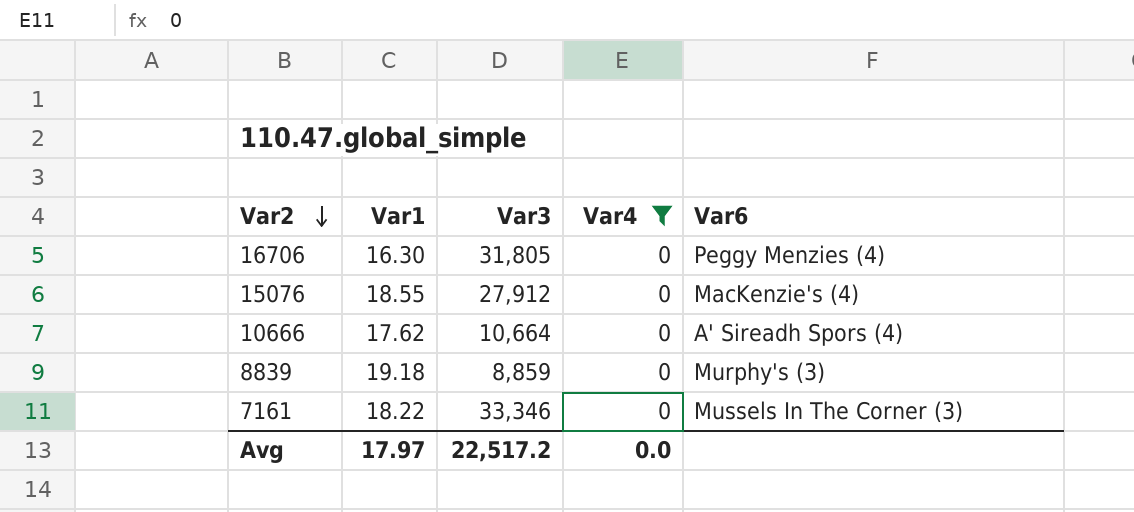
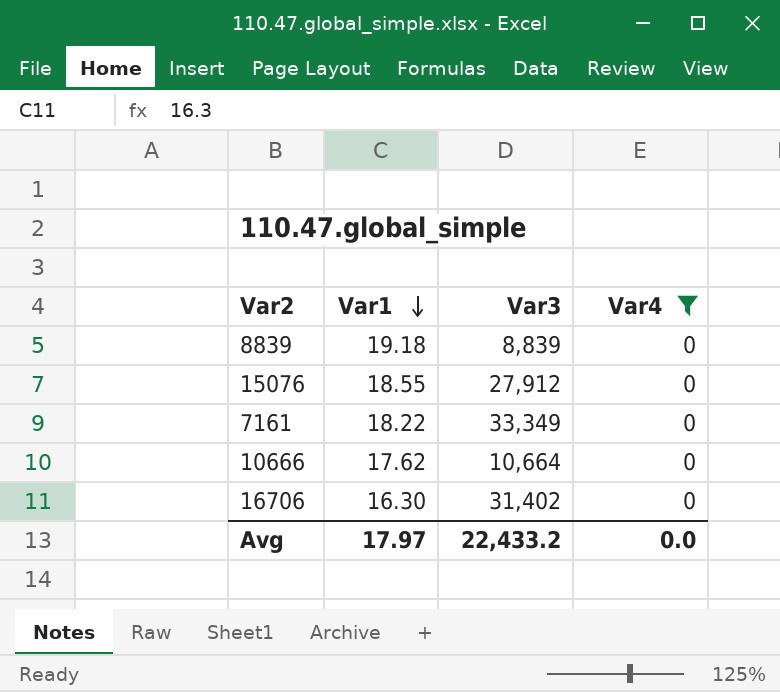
row order: Var2 descending -> Var1 descending
column Var6 | position: 5 -> none
8839 | Var3: 8,859 -> 8,839
7161 | Var3: 33,346 -> 33,349
16706 | Var3: 31,805 -> 31,402
Avg | Var3: 22,517.2 -> 22,433.2

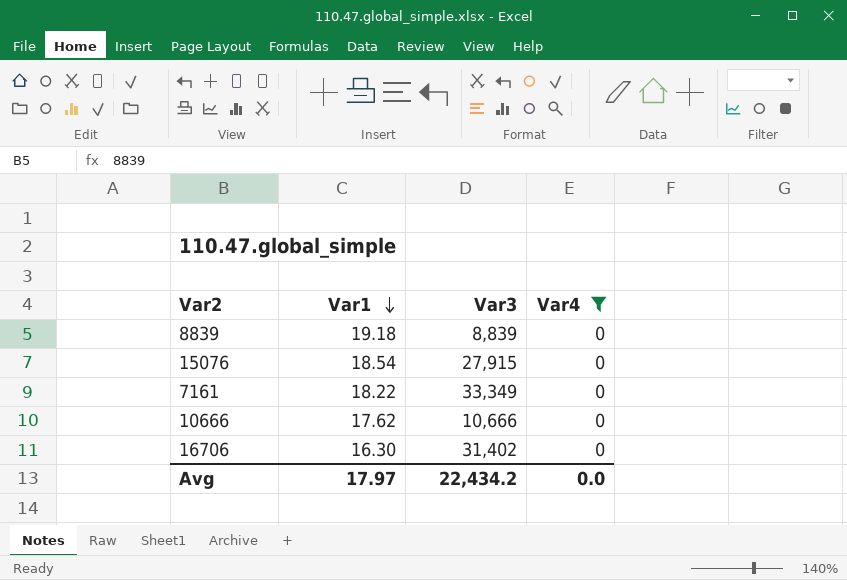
15076 | Var1: 18.55 -> 18.54
15076 | Var3: 27,912 -> 27,915
10666 | Var3: 10,664 -> 10,666
Avg | Var3: 22,433.2 -> 22,434.2

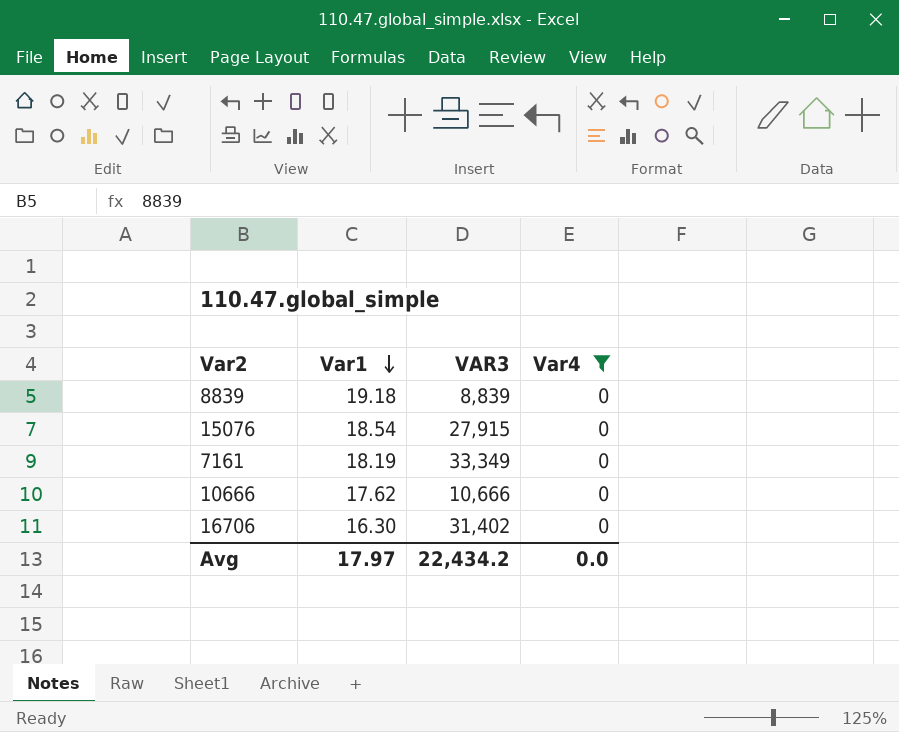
column name: Var3 -> VAR3
7161 | Var1: 18.22 -> 18.19

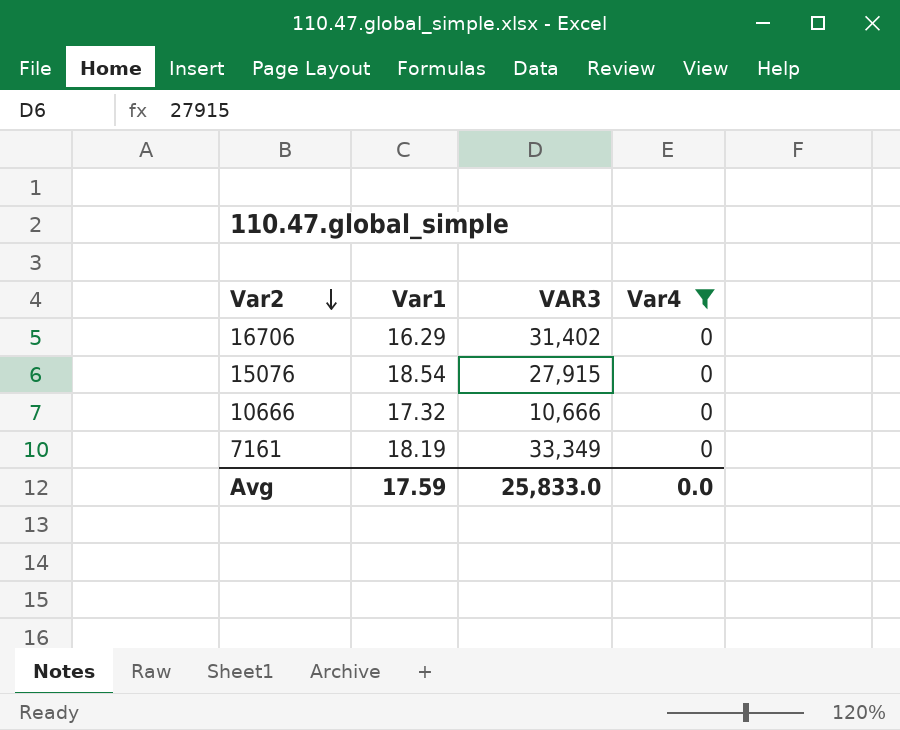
row order: Var1 descending -> Var2 descending
row 8839: 19.18 | 8,839 | 0 -> none
16706 | Var1: 16.30 -> 16.29
10666 | Var1: 17.62 -> 17.32
Avg | Var1: 17.97 -> 17.59
Avg | VAR3: 22,434.2 -> 25,833.0

